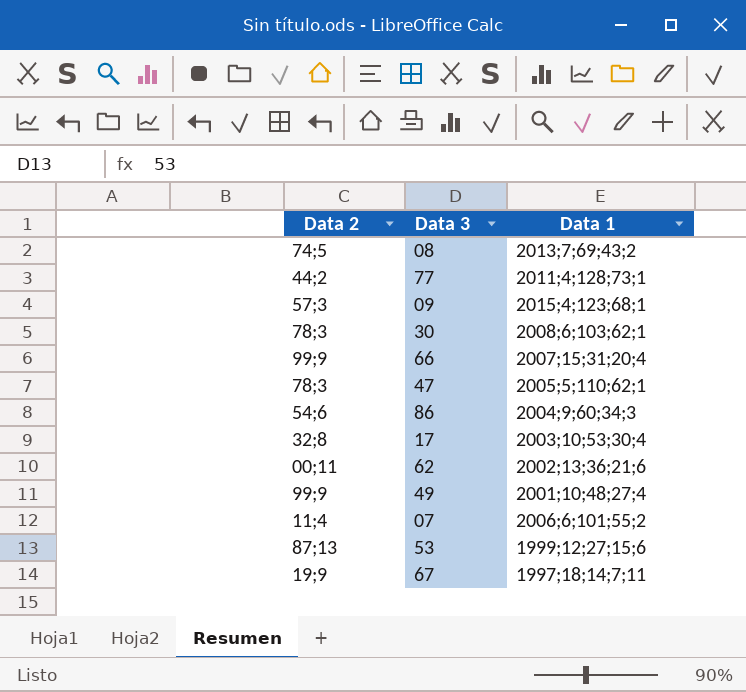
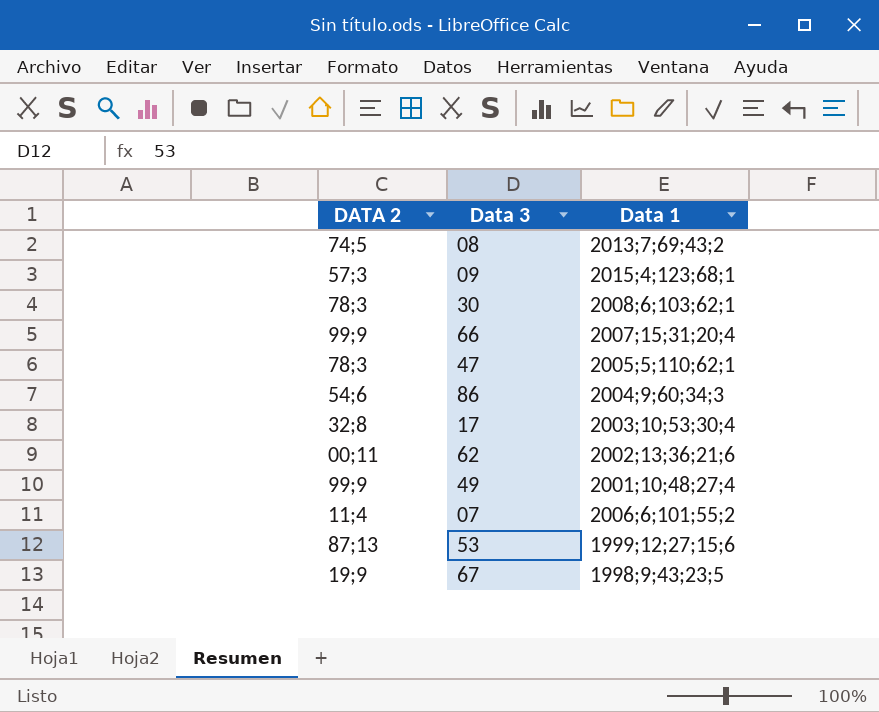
column name: Data 2 -> DATA 2
row 77: 44;2 | 2011;4;128;73;1 -> none
67 | Data 1: 1997;18;14;7;11 -> 1998;9;43;23;5

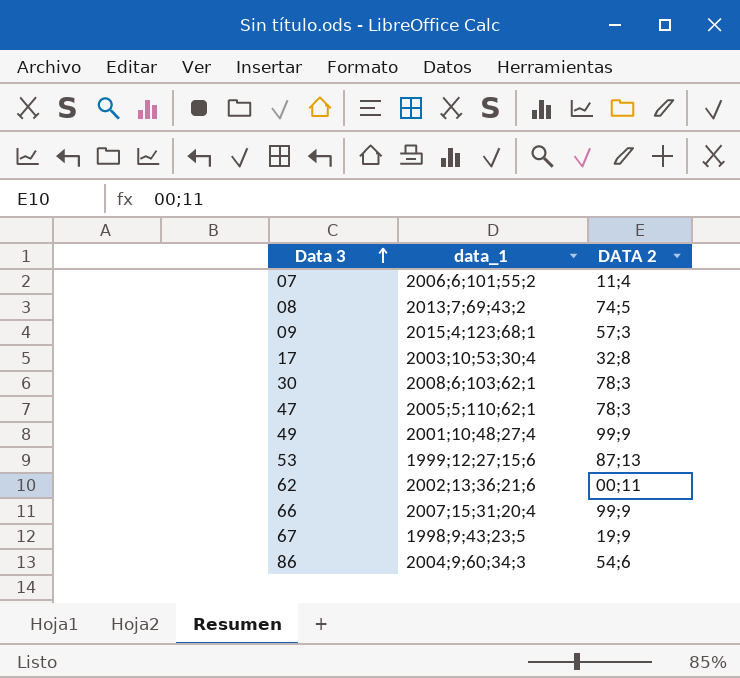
row order: none -> Data 3 ascending
column name: Data 1 -> data_1
column DATA 2 | position: 1 -> 3

